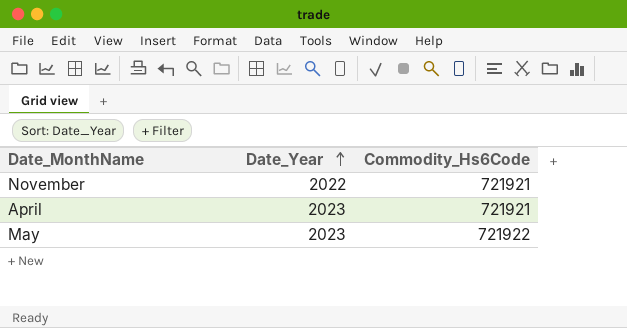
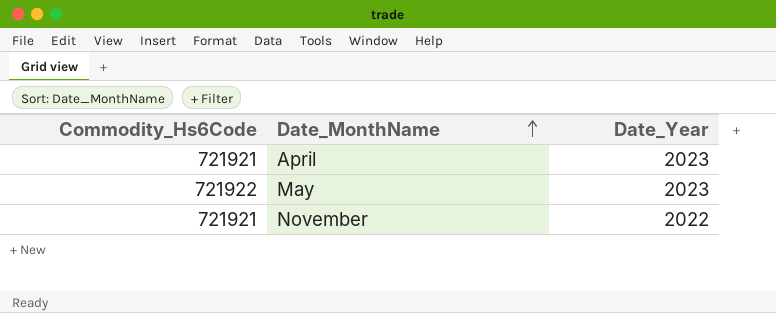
row order: Date_Year ascending -> Date_MonthName ascending
column Commodity_Hs6Code | position: 3 -> 1

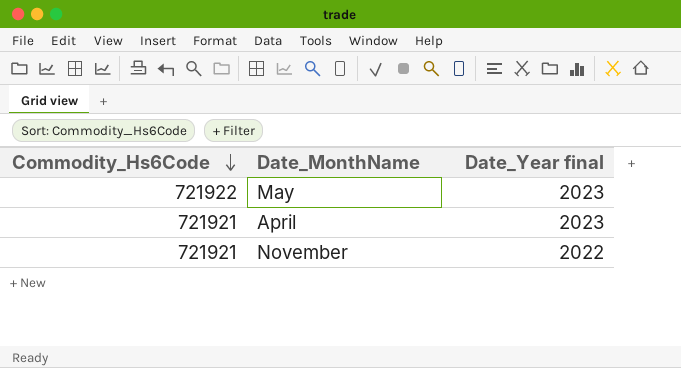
row order: Date_MonthName ascending -> Commodity_Hs6Code descending
column name: Date_Year -> Date_Year final

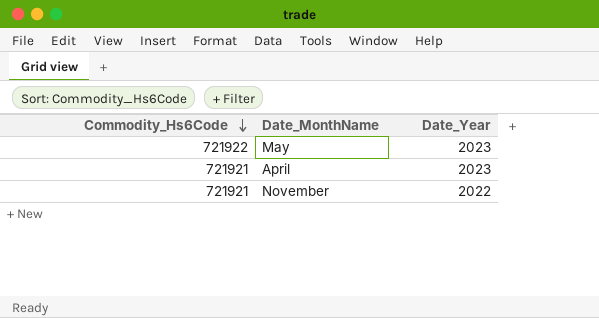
column name: Date_Year final -> Date_Year

